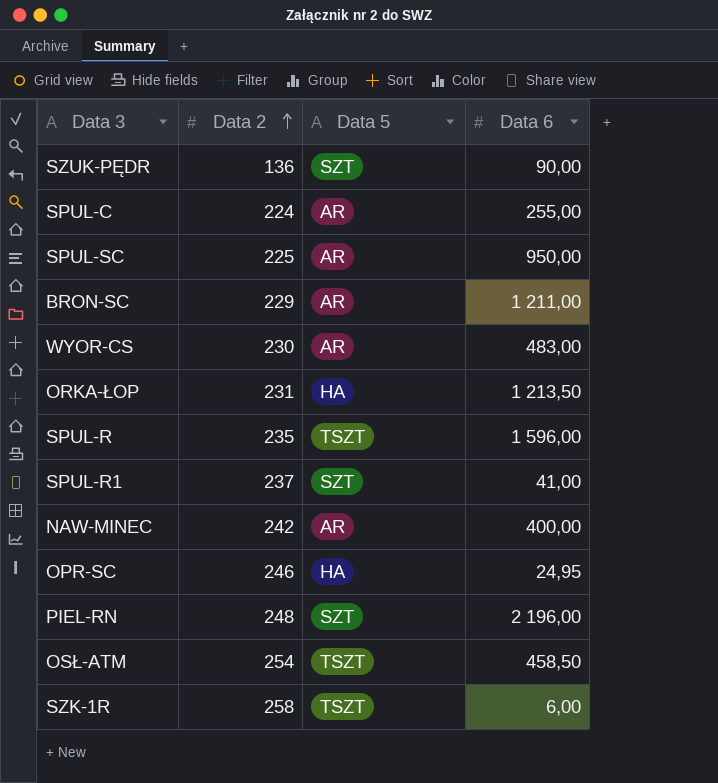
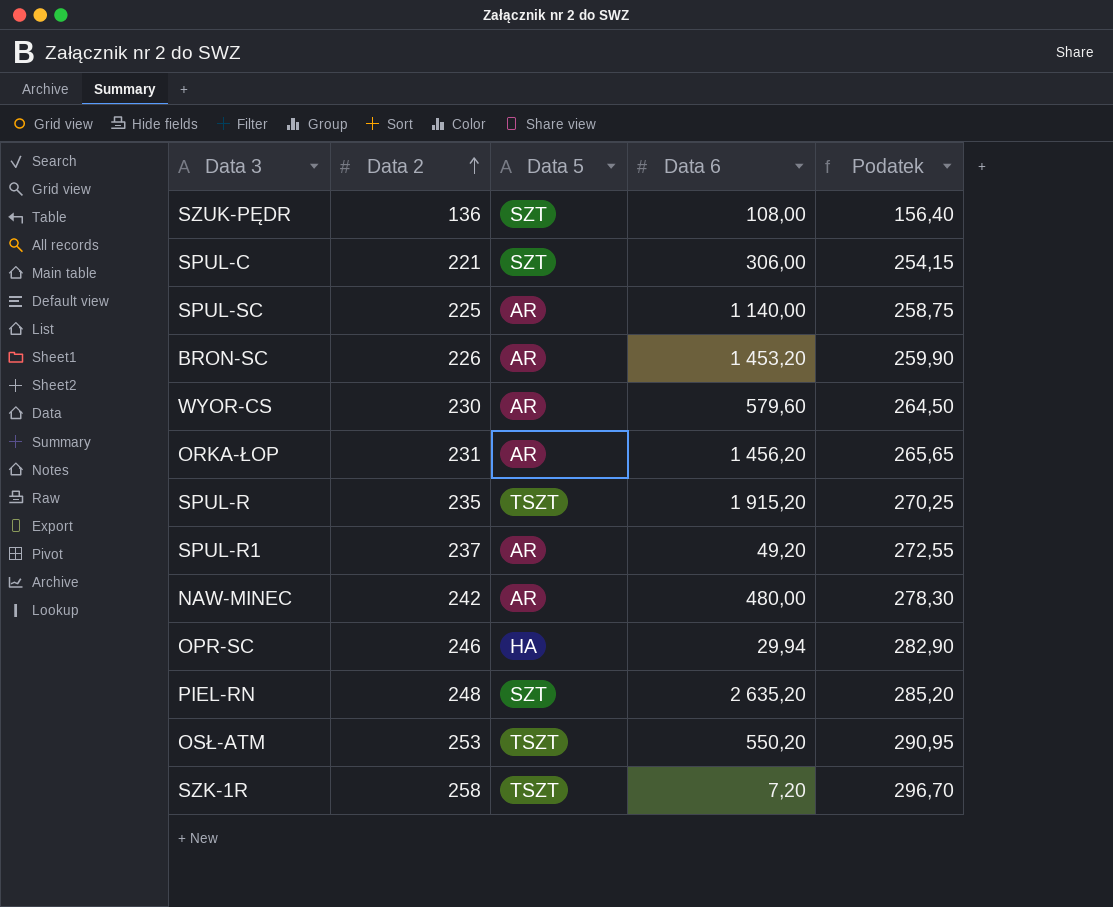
column Podatek | formula: none -> [Data 2] * 1,15
SZUK-PĘDR | Data 6: 90,00 -> 108,00
SPUL-C | Data 2: 224 -> 221
SPUL-C | Data 5: AR -> SZT
SPUL-C | Data 6: 255,00 -> 306,00
SPUL-SC | Data 6: 950,00 -> 1 140,00
BRON-SC | Data 2: 229 -> 226
BRON-SC | Data 6: 1 211,00 -> 1 453,20
WYOR-CS | Data 6: 483,00 -> 579,60
ORKA-ŁOP | Data 5: HA -> AR
ORKA-ŁOP | Data 6: 1 213,50 -> 1 456,20
SPUL-R | Data 6: 1 596,00 -> 1 915,20
SPUL-R1 | Data 5: SZT -> AR
SPUL-R1 | Data 6: 41,00 -> 49,20
NAW-MINEC | Data 6: 400,00 -> 480,00
OPR-SC | Data 6: 24,95 -> 29,94
PIEL-RN | Data 6: 2 196,00 -> 2 635,20
OSŁ-ATM | Data 2: 254 -> 253
OSŁ-ATM | Data 6: 458,50 -> 550,20
SZK-1R | Data 6: 6,00 -> 7,20

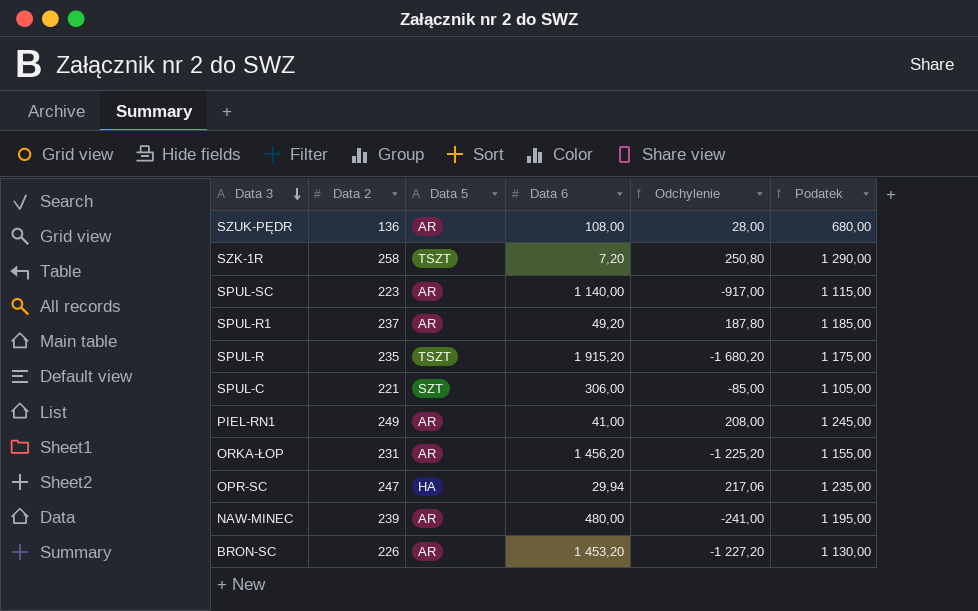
row order: Data 2 ascending -> Data 3 descending
column Odchylenie | formula: none -> [Data 2] - [Data 6]
column Podatek | formula: [Data 2] * 1,15 -> [Data 2] * 5
row WYOR-CS: 230 | AR | 579,60 | 264,50 -> none
row PIEL-RN: 248 | SZT | 2 635,20 | 285,20 -> none
row OSŁ-ATM: 253 | TSZT | 550,20 | 290,95 -> none
SZUK-PĘDR | Data 5: SZT -> AR
SPUL-SC | Data 2: 225 -> 223
row PIEL-RN1: none -> 249 | AR | 41,00 | 208,00 | 1 245,00
OPR-SC | Data 2: 246 -> 247
NAW-MINEC | Data 2: 242 -> 239

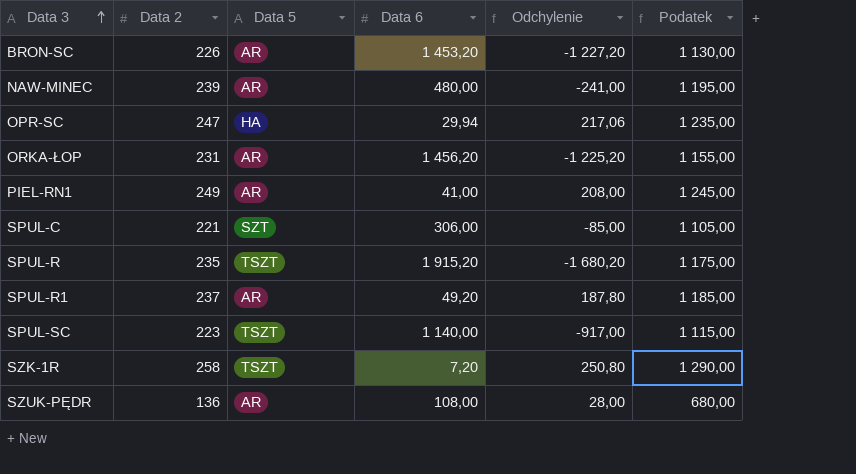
row order: Data 3 descending -> Data 3 ascending
SPUL-SC | Data 5: AR -> TSZT

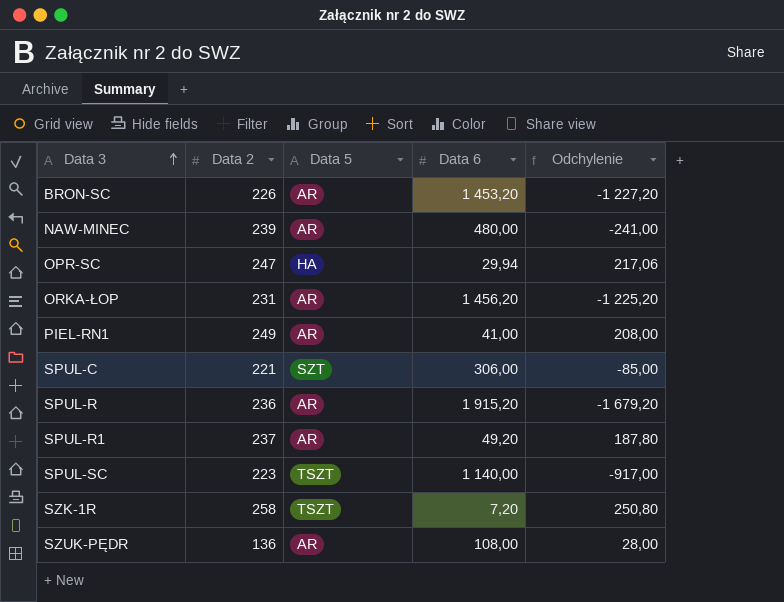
column Podatek | formula: [Data 2] * 5 -> none
SPUL-R | Data 2: 235 -> 236
SPUL-R | Data 5: TSZT -> AR
SPUL-R | Odchylenie: -1 680,20 -> -1 679,20

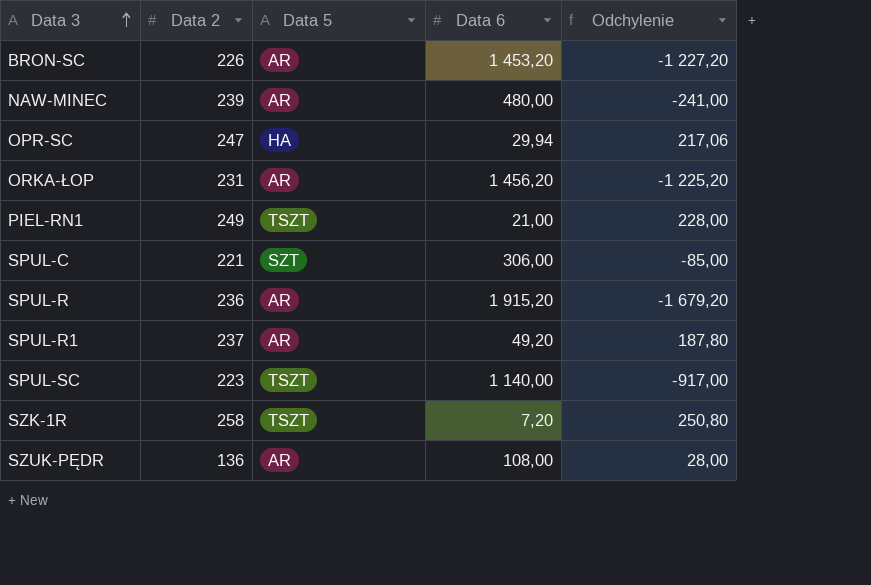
PIEL-RN1 | Data 5: AR -> TSZT
PIEL-RN1 | Data 6: 41,00 -> 21,00
PIEL-RN1 | Odchylenie: 208,00 -> 228,00

